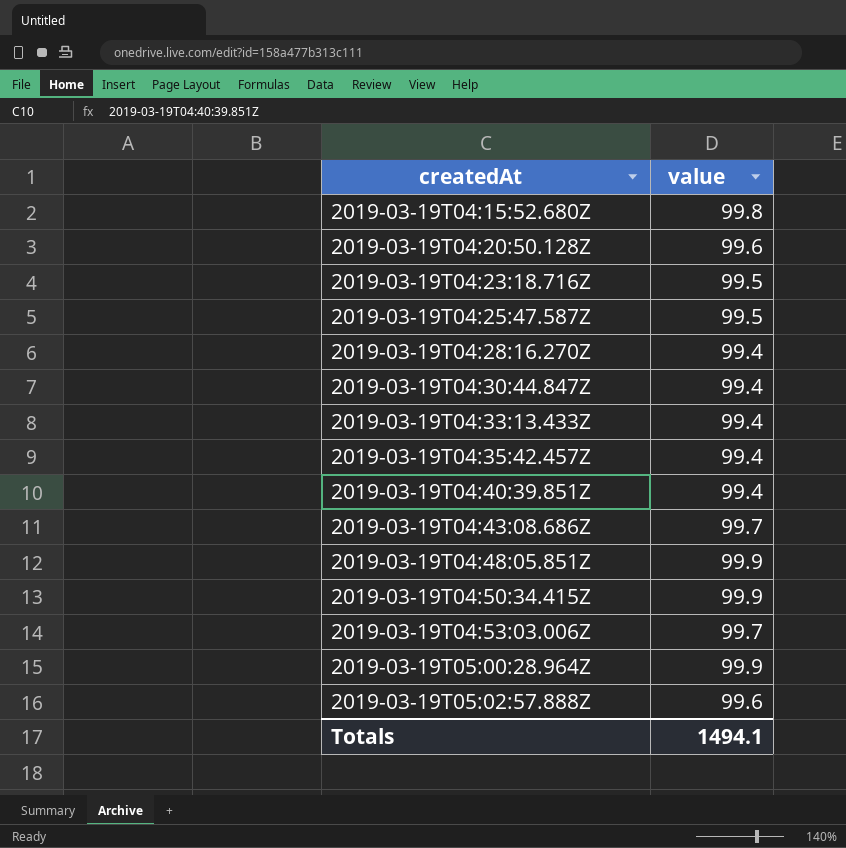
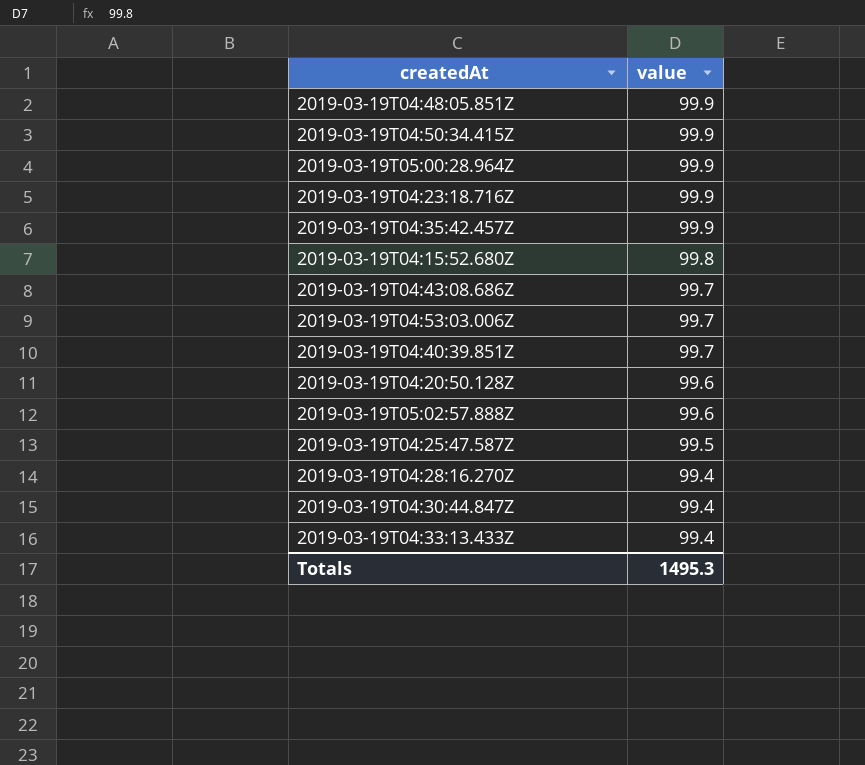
row order: createdAt ascending -> value descending
2019-03-19T04:23:18.716Z | value: 99.5 -> 99.9
2019-03-19T04:35:42.457Z | value: 99.4 -> 99.9
2019-03-19T04:40:39.851Z | value: 99.4 -> 99.7
Totals | value: 1494.1 -> 1495.3

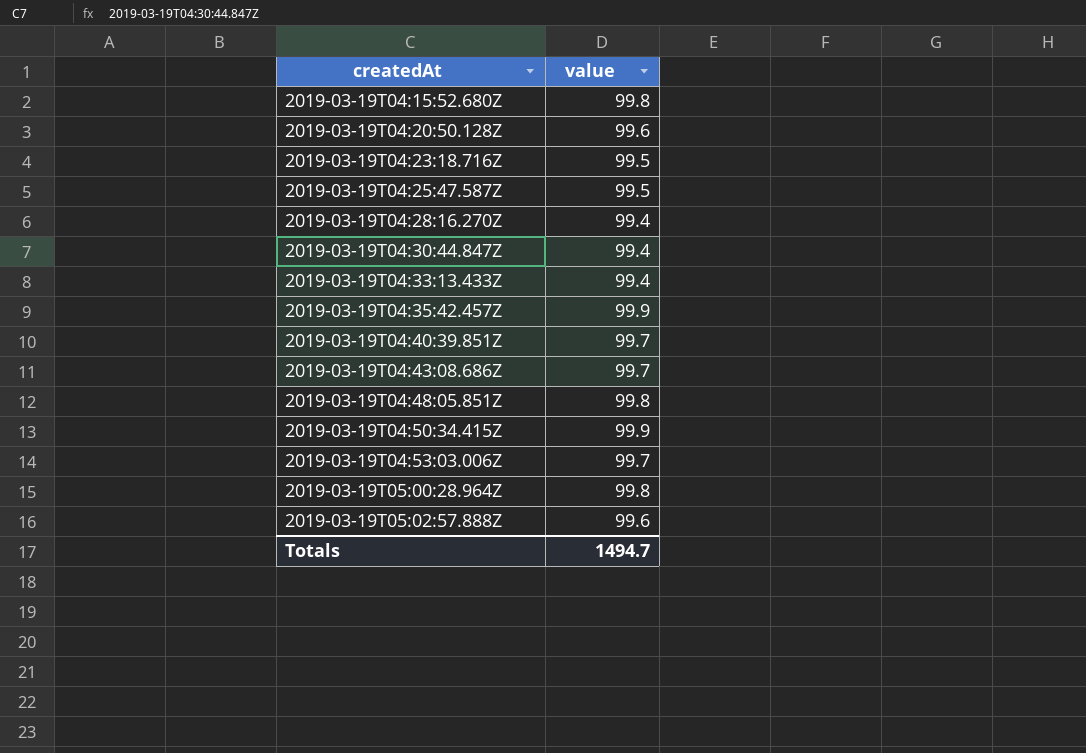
row order: value descending -> createdAt ascending
2019-03-19T04:23:18.716Z | value: 99.9 -> 99.5
2019-03-19T04:48:05.851Z | value: 99.9 -> 99.8
2019-03-19T05:00:28.964Z | value: 99.9 -> 99.8
Totals | value: 1495.3 -> 1494.7

